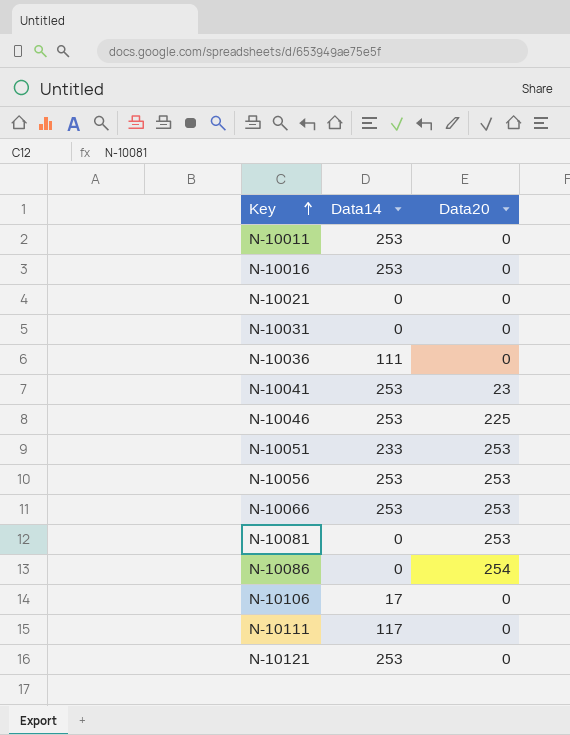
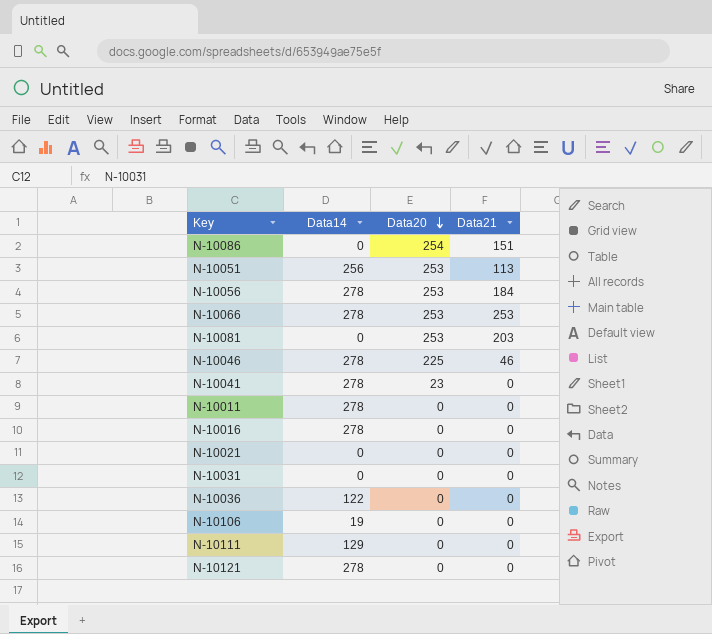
row order: Key ascending -> Data20 descending
column Data21 | position: none -> 4
N-10051 | Data14: 233 -> 256
N-10056 | Data14: 253 -> 278
N-10066 | Data14: 253 -> 278
N-10046 | Data14: 253 -> 278
N-10041 | Data14: 253 -> 278
N-10011 | Data14: 253 -> 278
N-10016 | Data14: 253 -> 278
N-10036 | Data14: 111 -> 122
N-10106 | Data14: 17 -> 19
N-10111 | Data14: 117 -> 129
N-10121 | Data14: 253 -> 278

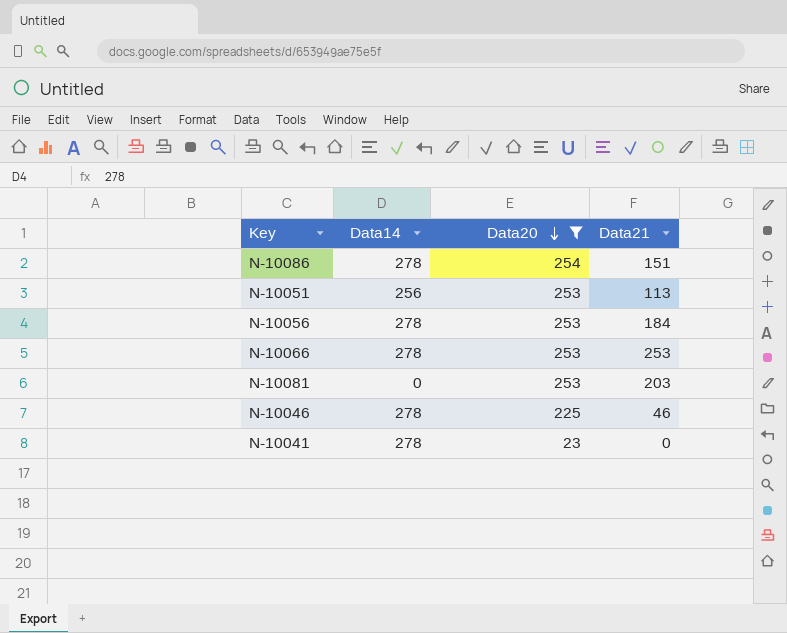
filter: none -> Data20 != 0
N-10086 | Data14: 0 -> 278

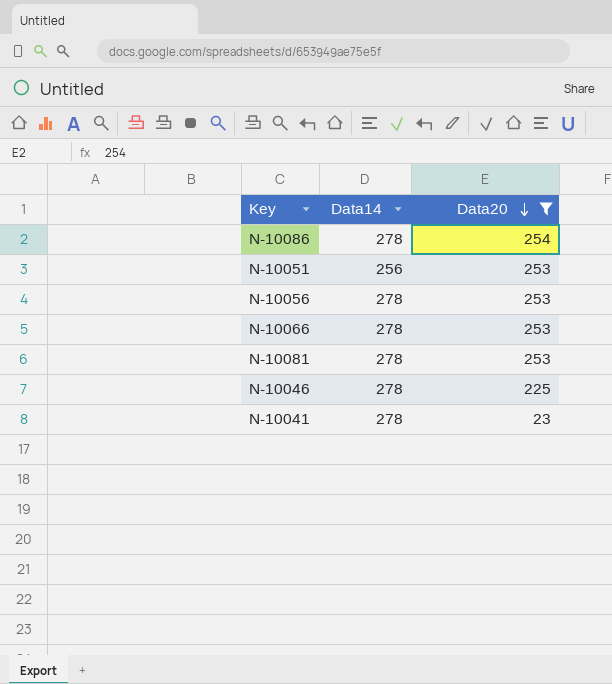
column Data21 | position: 4 -> none
N-10081 | Data14: 0 -> 278

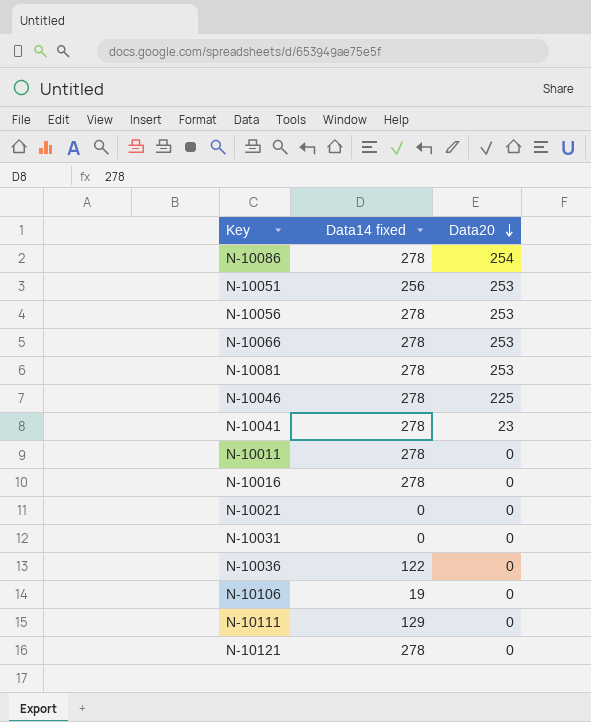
filter: Data20 != 0 -> none
column name: Data14 -> Data14 fixed

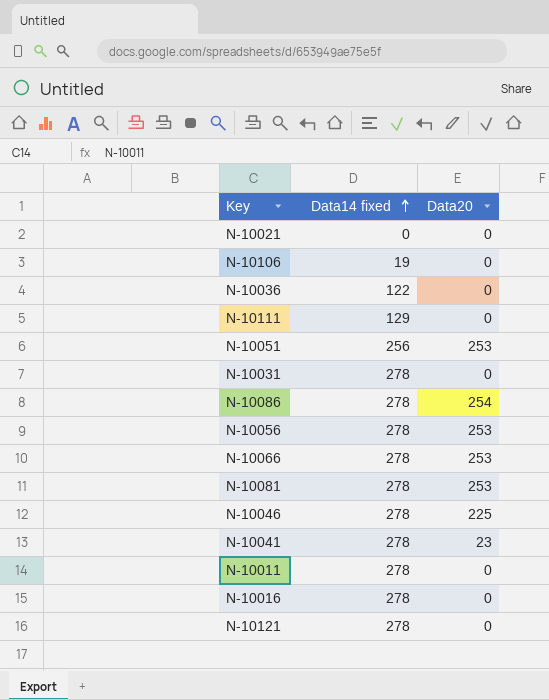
row order: Data20 descending -> Data14 fixed ascending
N-10031 | Data14 fixed: 0 -> 278

